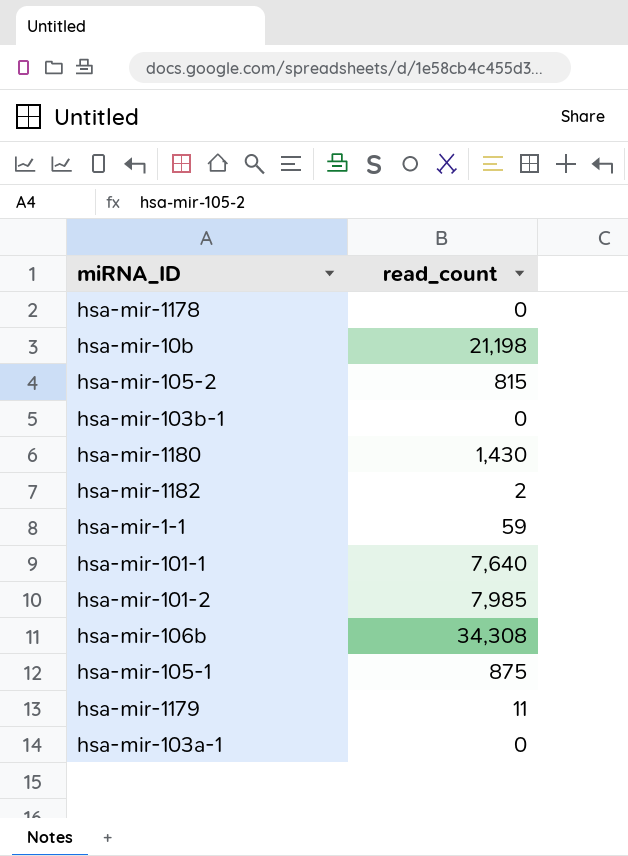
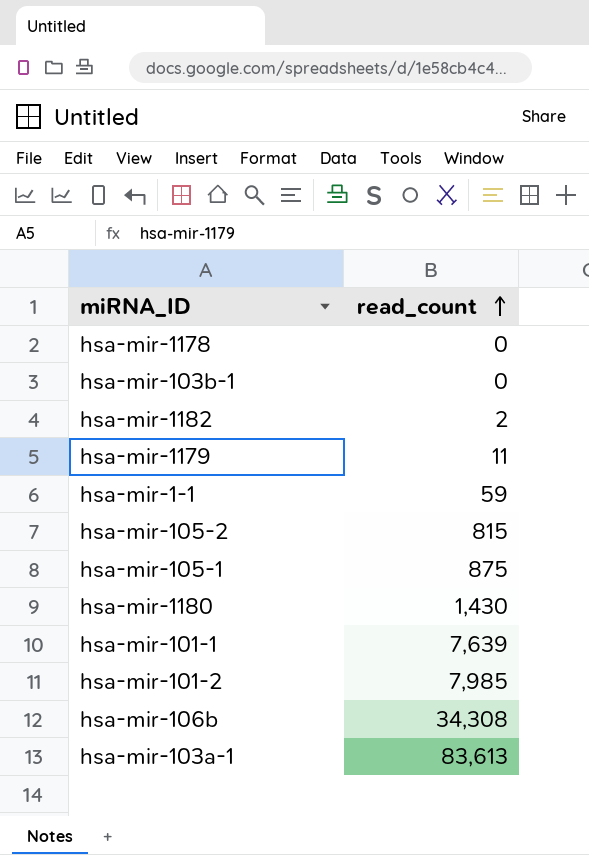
row order: none -> read_count ascending
row hsa-mir-10b: 21,198 -> none
hsa-mir-101-1 | read_count: 7,640 -> 7,639
hsa-mir-103a-1 | read_count: 0 -> 83,613

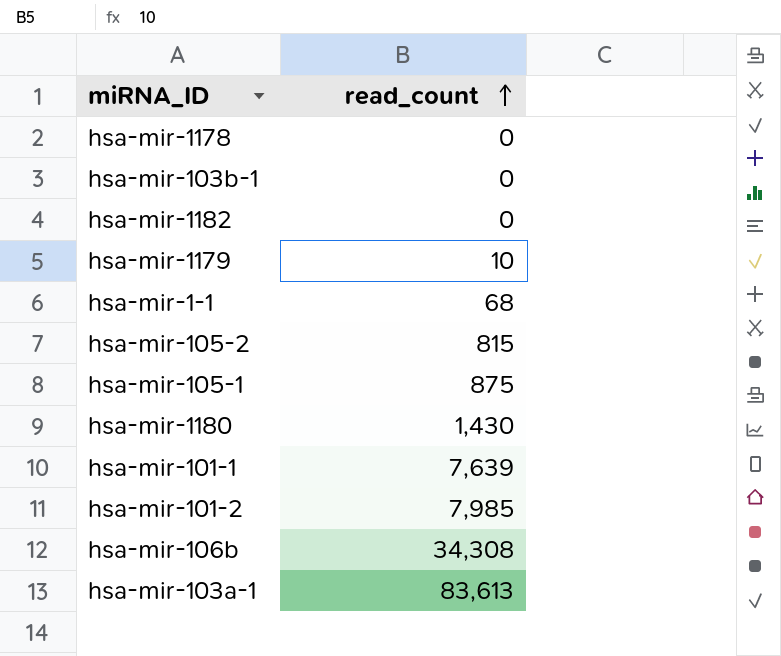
hsa-mir-1182 | read_count: 2 -> 0
hsa-mir-1179 | read_count: 11 -> 10
hsa-mir-1-1 | read_count: 59 -> 68

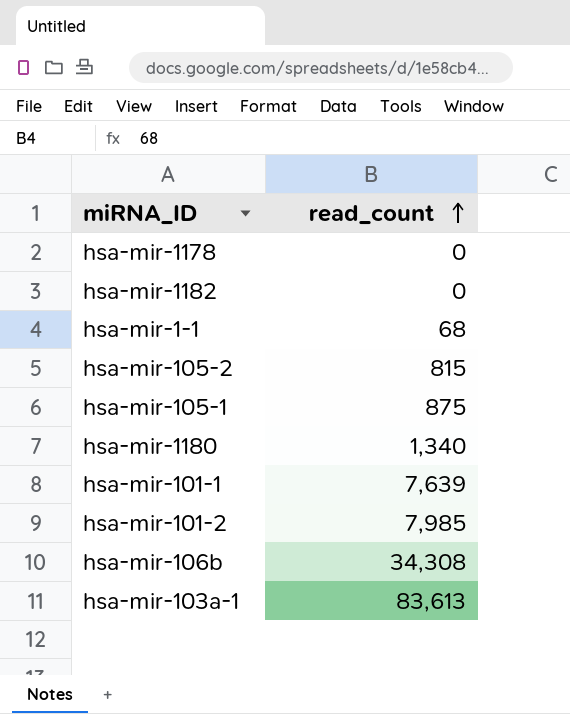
row hsa-mir-103b-1: 0 -> none
row hsa-mir-1179: 10 -> none
hsa-mir-1180 | read_count: 1,430 -> 1,340

